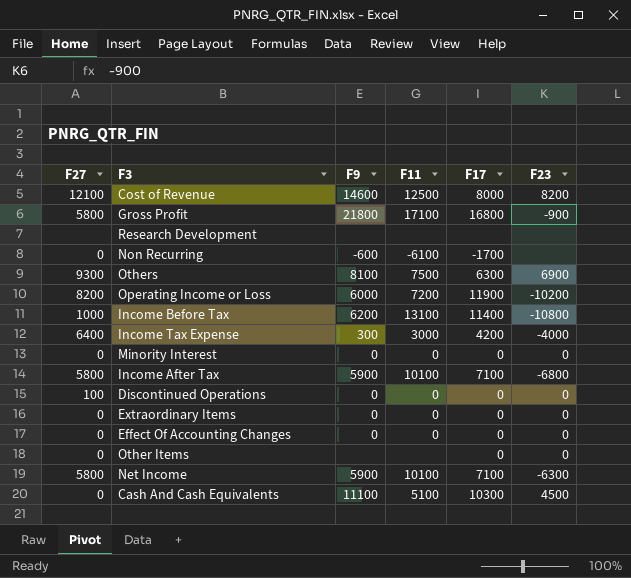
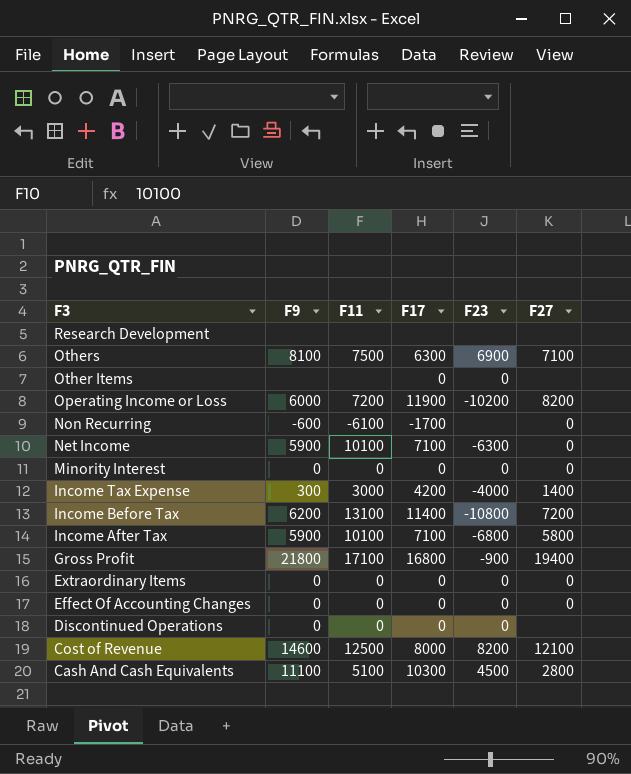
row order: none -> F3 descending
column F27 | position: 1 -> 6
Others | F27: 9300 -> 7100
Other Items | F27: 0 -> none
Net Income | F27: 5800 -> 0
Income Tax Expense | F27: 6400 -> 1400
Income Before Tax | F27: 1000 -> 7200
Gross Profit | F27: 5800 -> 19400
Discontinued Operations | F27: 100 -> none
Cash And Cash Equivalents | F27: 0 -> 2800

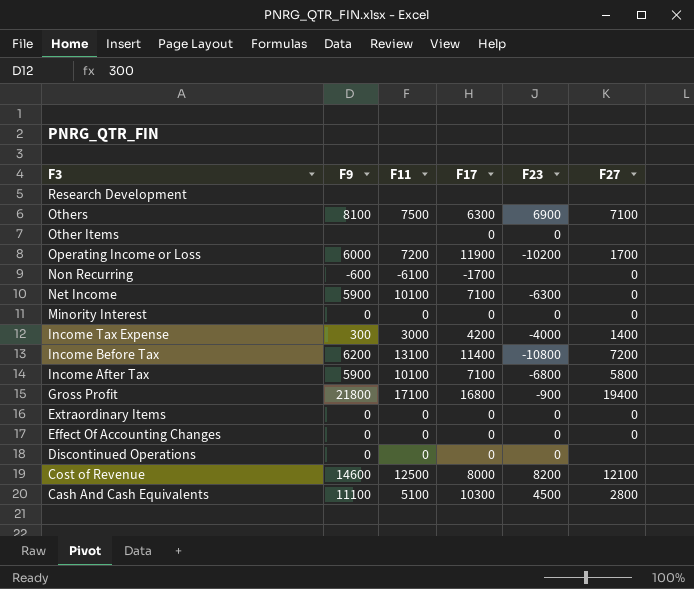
Operating Income or Loss | F27: 8200 -> 1700

